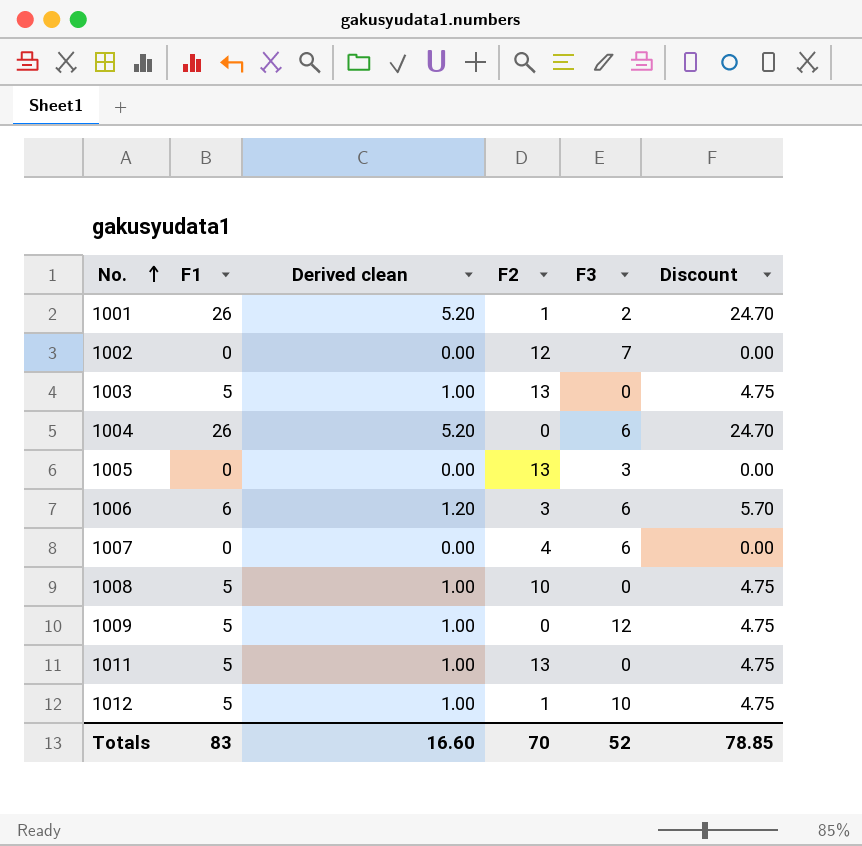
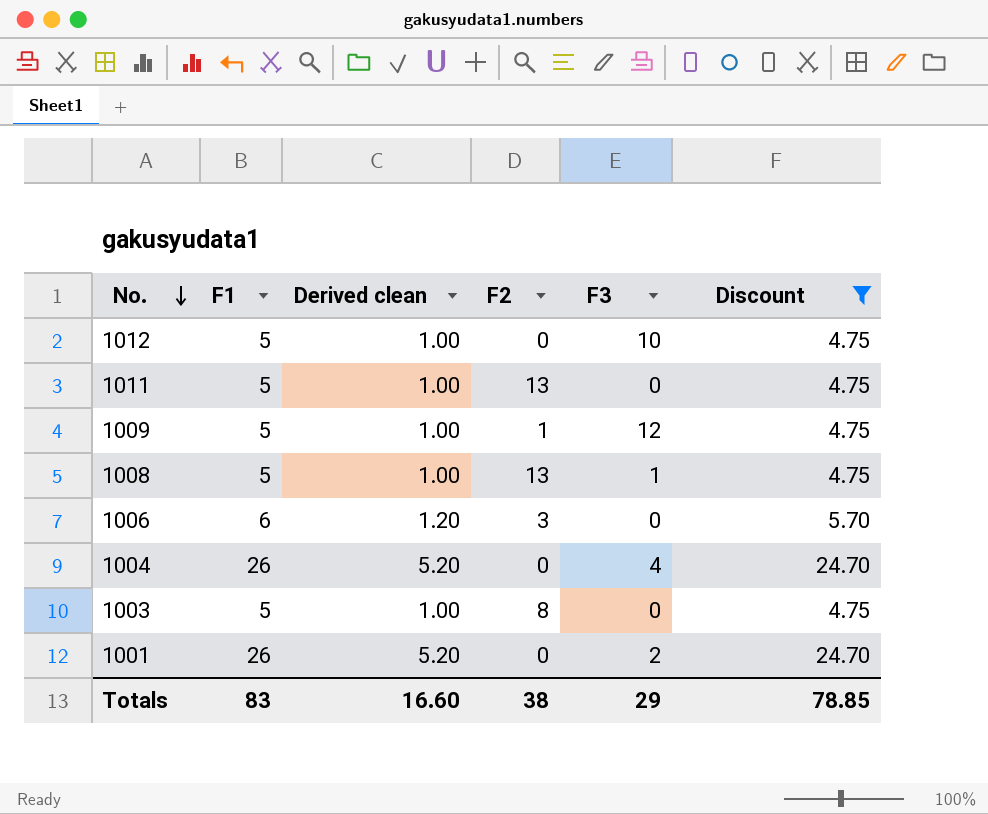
filter: none -> Discount != 0.00
row order: No. ascending -> No. descending
1012 | F2: 1 -> 0
1009 | F2: 0 -> 1
1008 | F2: 10 -> 13
1008 | F3: 0 -> 1
1006 | F3: 6 -> 0
1004 | F3: 6 -> 4
1003 | F2: 13 -> 8
1001 | F2: 1 -> 0
Totals | F2: 70 -> 38
Totals | F3: 52 -> 29

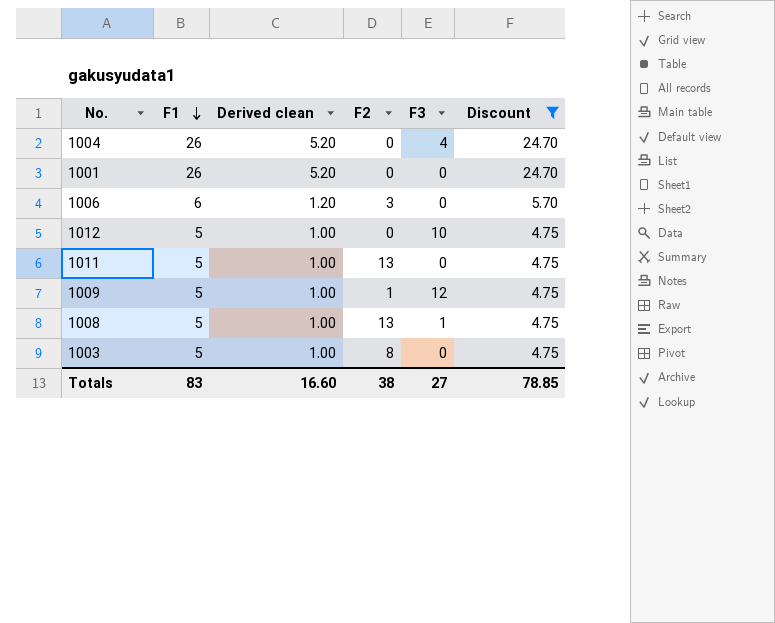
row order: No. descending -> F1 descending
1001 | F3: 2 -> 0
Totals | F3: 29 -> 27

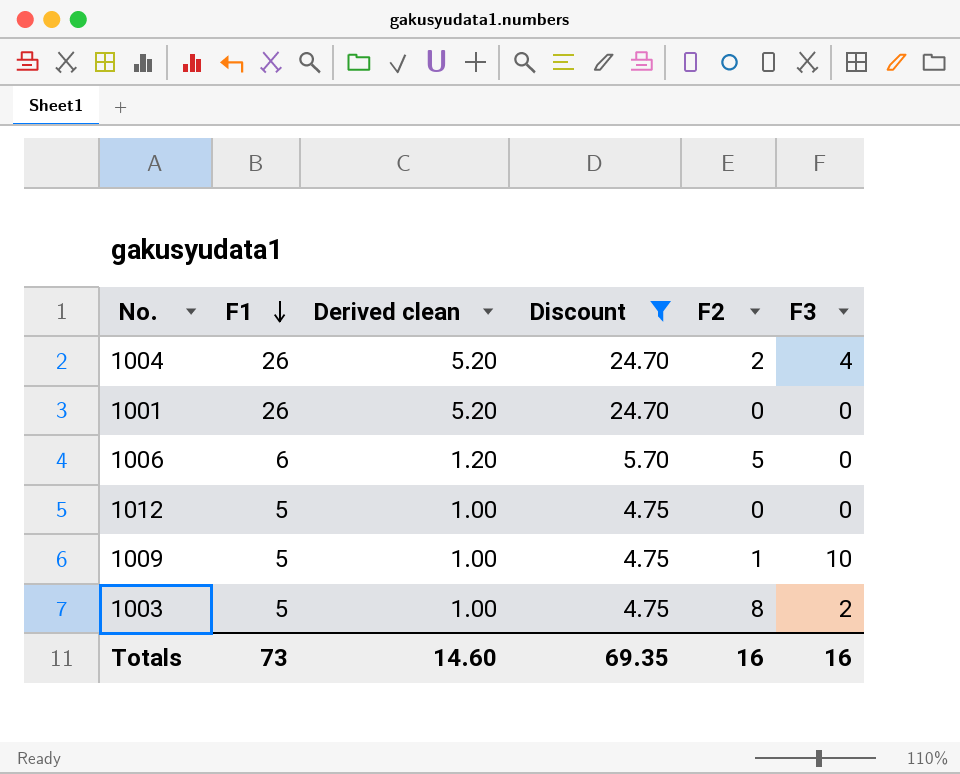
column Discount | position: 6 -> 4
row 1011: 5 | 1.00 | 13 | 0 | 4.75 -> none
row 1008: 5 | 1.00 | 13 | 1 | 4.75 -> none
1004 | F2: 0 -> 2
1006 | F2: 3 -> 5
1012 | F3: 10 -> 0
1009 | F3: 12 -> 10
1003 | F3: 0 -> 2
Totals | F1: 83 -> 73
Totals | Derived clean: 16.60 -> 14.60
Totals | Discount: 78.85 -> 69.35
Totals | F2: 38 -> 16
Totals | F3: 27 -> 16

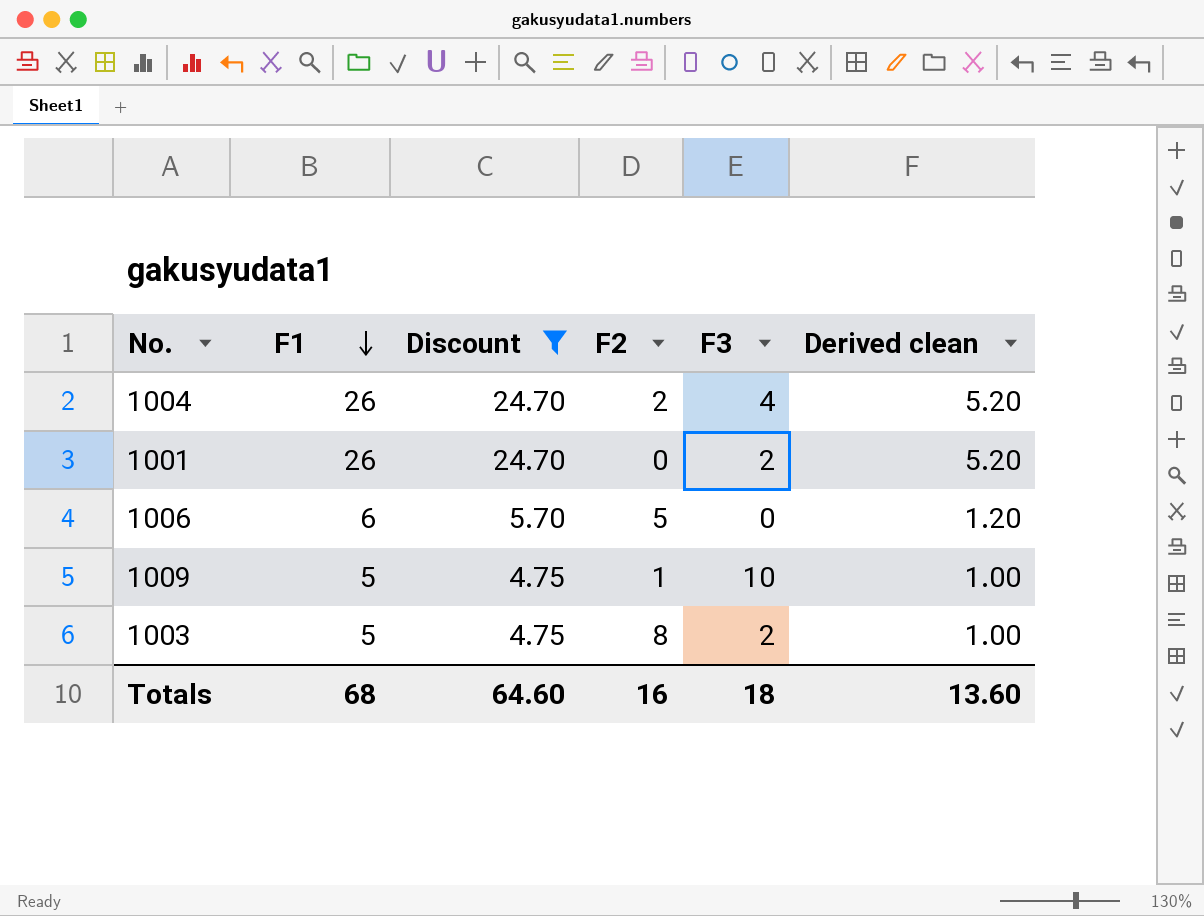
column Derived clean | position: 3 -> 6
row 1012: 5 | 1.00 | 4.75 | 0 | 0 -> none
1001 | F3: 0 -> 2
Totals | F1: 73 -> 68
Totals | Discount: 69.35 -> 64.60
Totals | F3: 16 -> 18
Totals | Derived clean: 14.60 -> 13.60

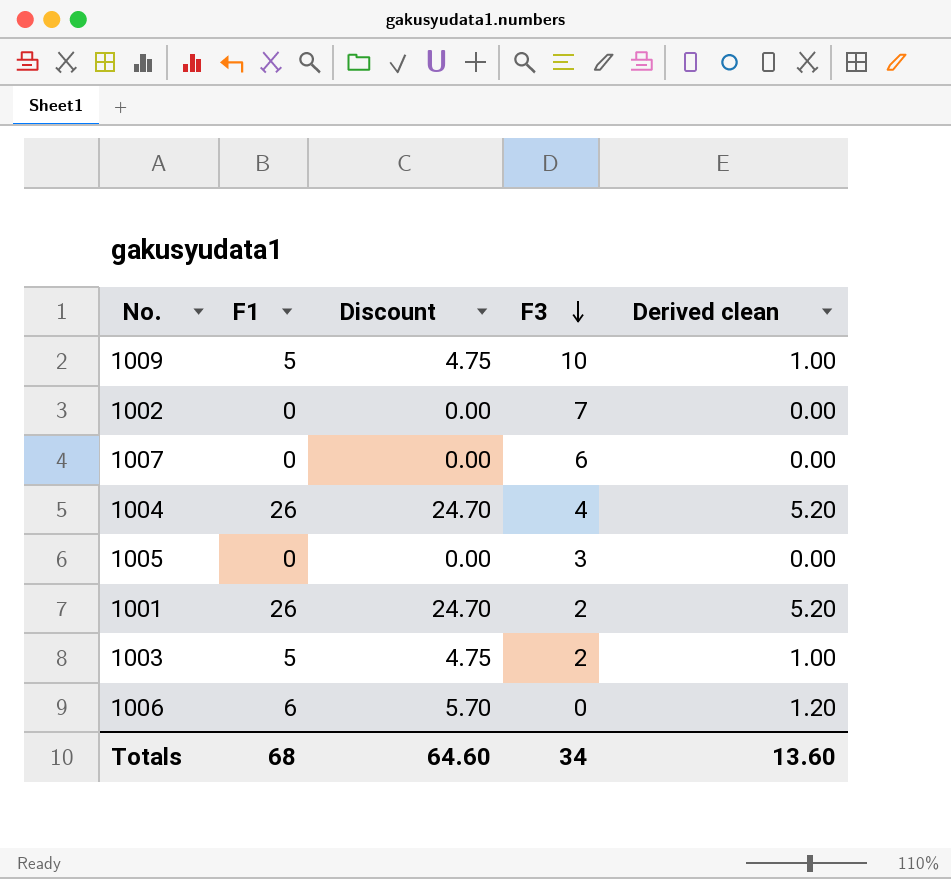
filter: Discount != 0.00 -> none
row order: F1 descending -> F3 descending
column F2 | position: 4 -> none
Totals | F3: 18 -> 34

